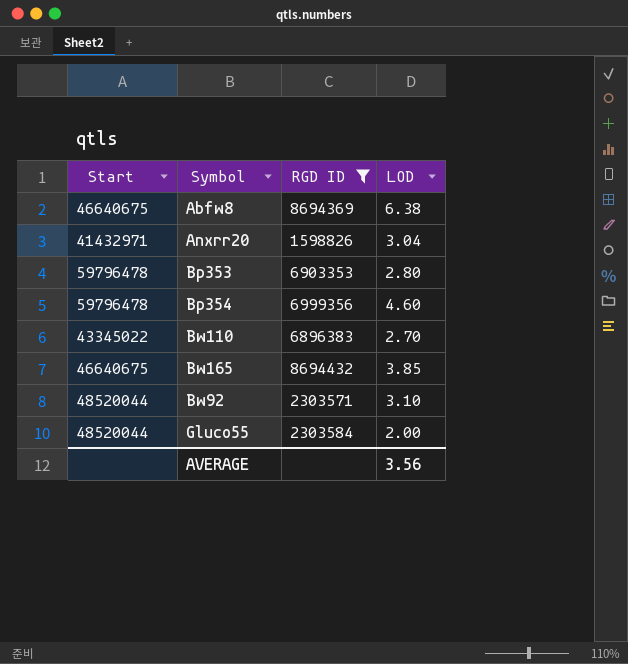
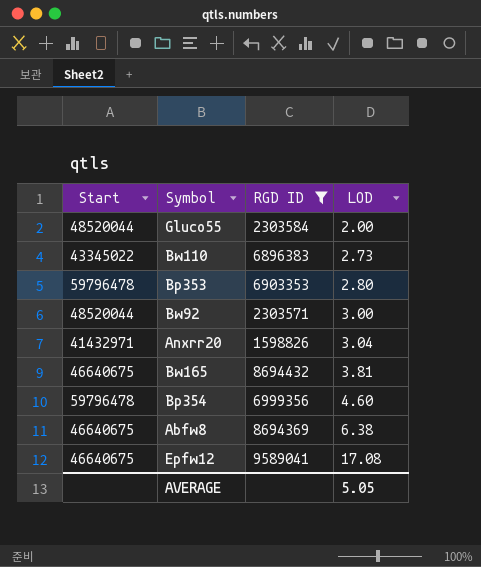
row order: none -> LOD ascending
Bw110 | LOD: 2.70 -> 2.73
Bw92 | LOD: 3.10 -> 3.00
Bw165 | LOD: 3.85 -> 3.81
row Epfw12: none -> 46640675 | 9589041 | 17.08
AVERAGE | LOD: 3.56 -> 5.05

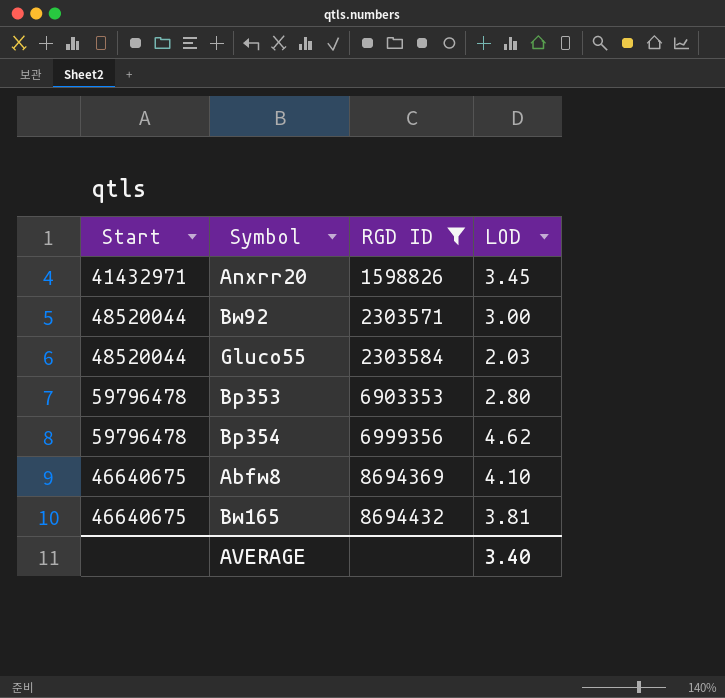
row order: LOD ascending -> RGD ID ascending
row Bw110: 43345022 | 6896383 | 2.73 -> none
row Epfw12: 46640675 | 9589041 | 17.08 -> none
Anxrr20 | LOD: 3.04 -> 3.45
Gluco55 | LOD: 2.00 -> 2.03
Bp354 | LOD: 4.60 -> 4.62
Abfw8 | LOD: 6.38 -> 4.10
AVERAGE | LOD: 5.05 -> 3.40

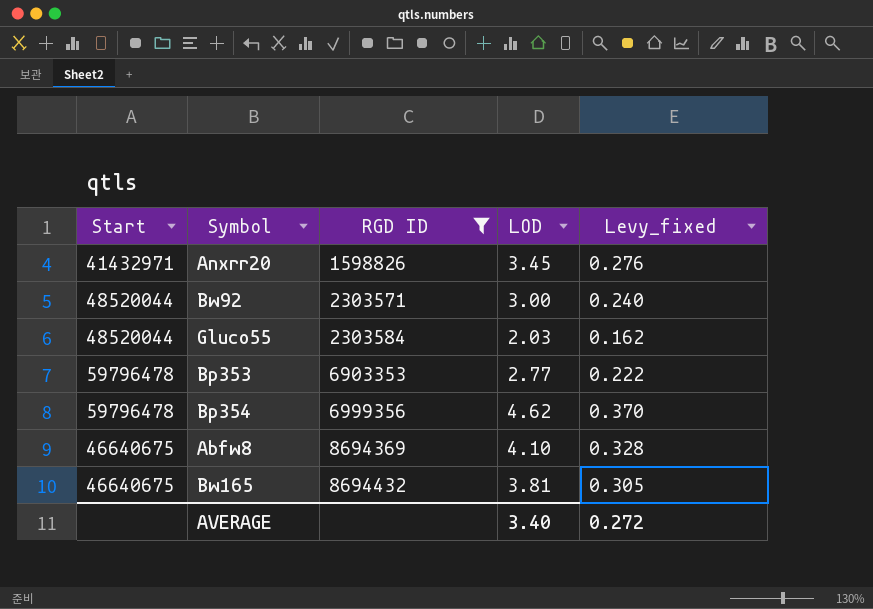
column Levy_fixed | formula: none -> [LOD] * 0.08
Bp353 | LOD: 2.80 -> 2.77

